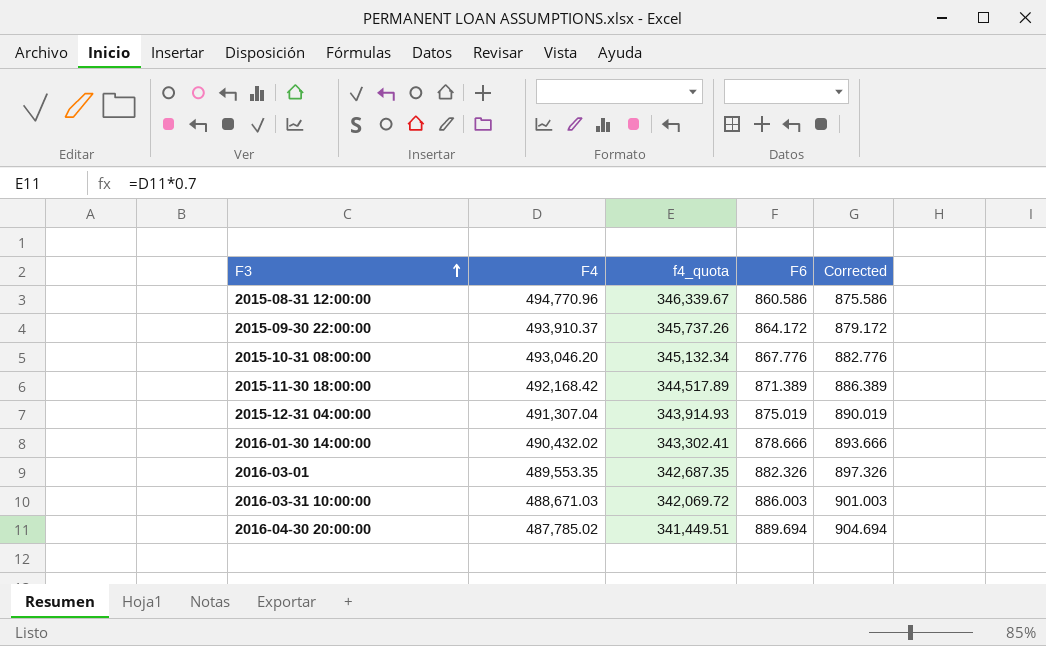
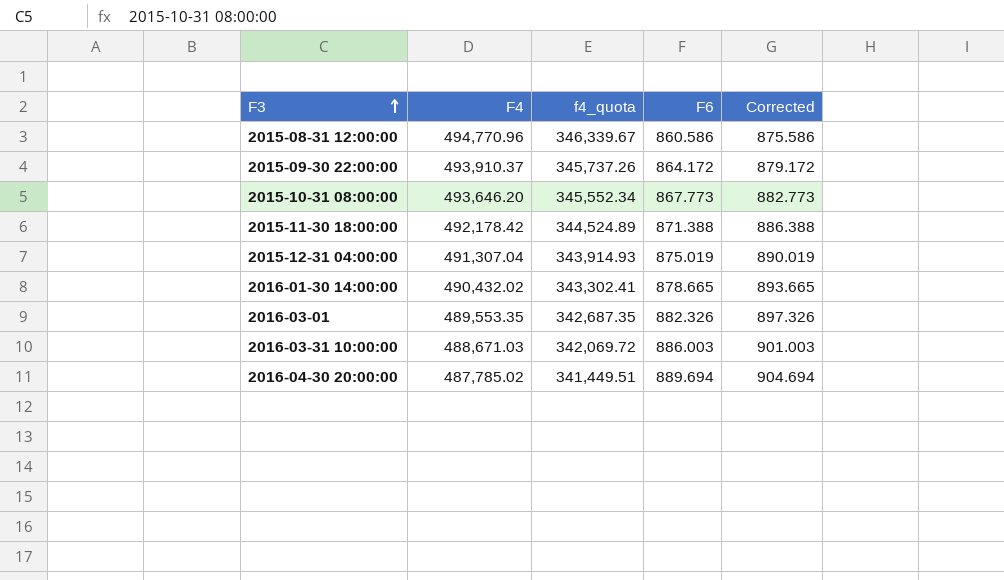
2015-10-31 08:00:00 | F4: 493,046.20 -> 493,646.20
2015-10-31 08:00:00 | f4_quota: 345,132.34 -> 345,552.34
2015-10-31 08:00:00 | F6: 867.776 -> 867.773
2015-10-31 08:00:00 | Corrected: 882.776 -> 882.773
2015-11-30 18:00:00 | F4: 492,168.42 -> 492,178.42
2015-11-30 18:00:00 | f4_quota: 344,517.89 -> 344,524.89
2015-11-30 18:00:00 | F6: 871.389 -> 871.388
2015-11-30 18:00:00 | Corrected: 886.389 -> 886.388
2016-01-30 14:00:00 | F6: 878.666 -> 878.665
2016-01-30 14:00:00 | Corrected: 893.666 -> 893.665

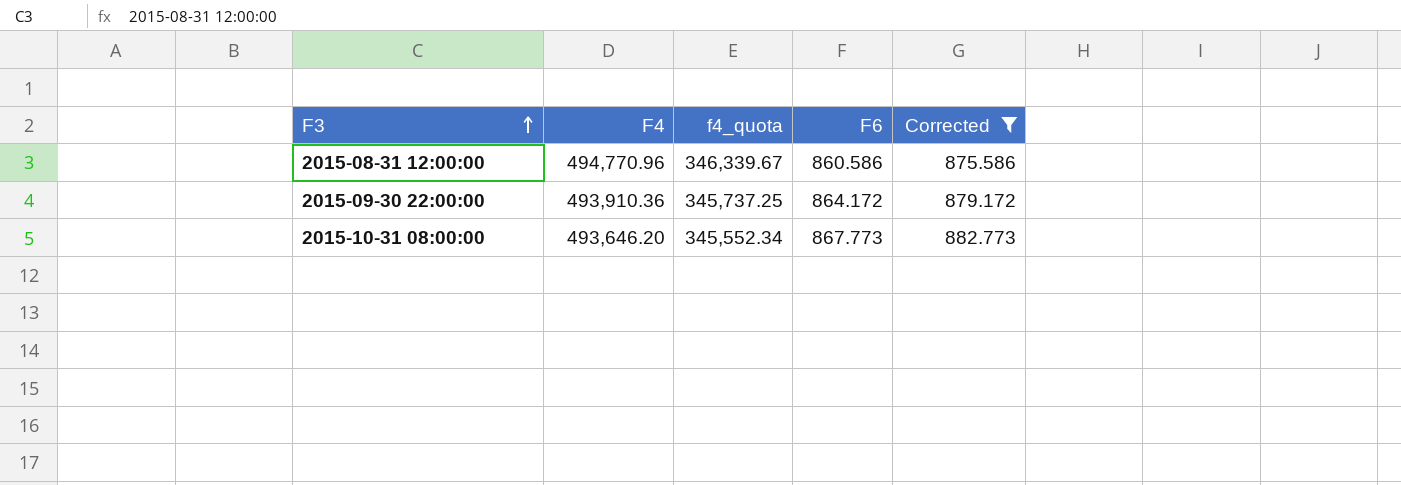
filter: none -> Corrected <= 882.773
2015-09-30 22:00:00 | F4: 493,910.37 -> 493,910.36
2015-09-30 22:00:00 | f4_quota: 345,737.26 -> 345,737.25

